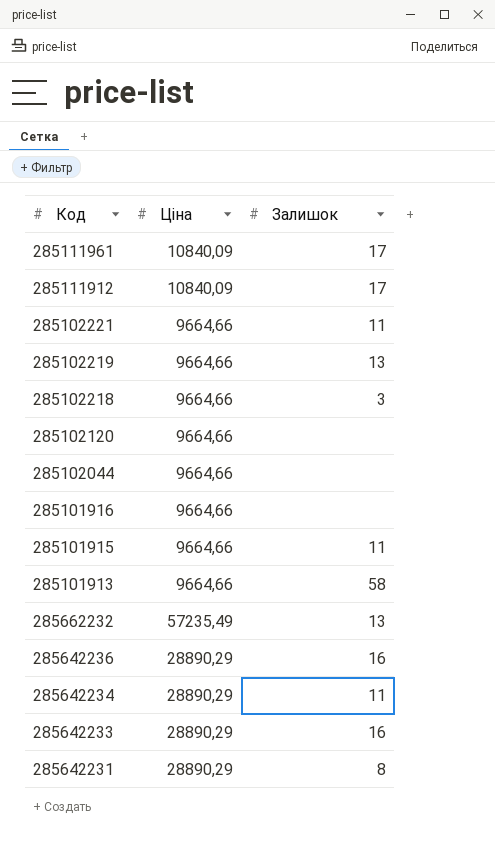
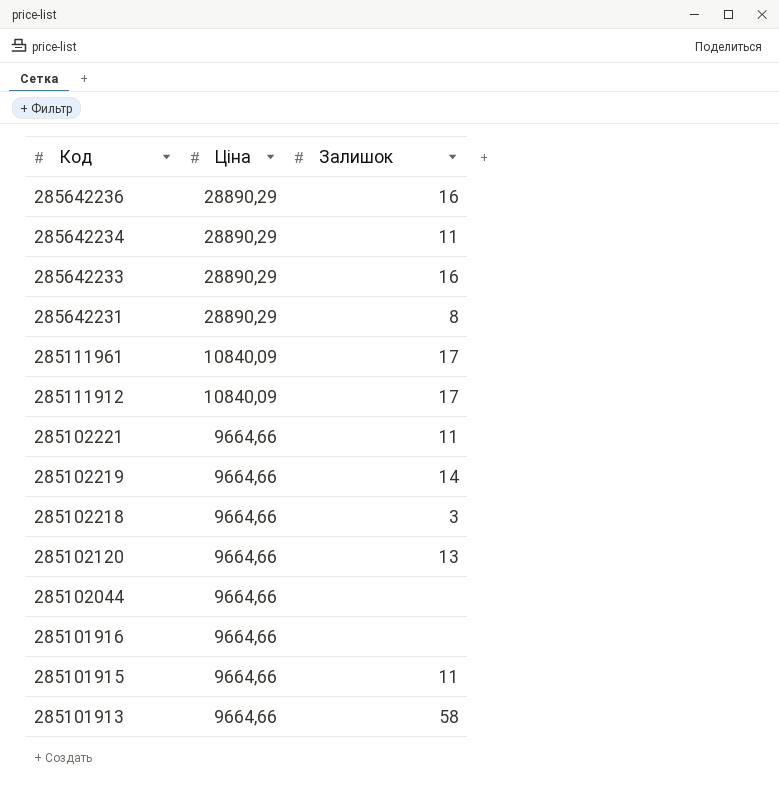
row order: none -> Код descending
row 285662232: 57235,49 | 13 -> none
285102219 | Залишок: 13 -> 14
285102120 | Залишок: none -> 13

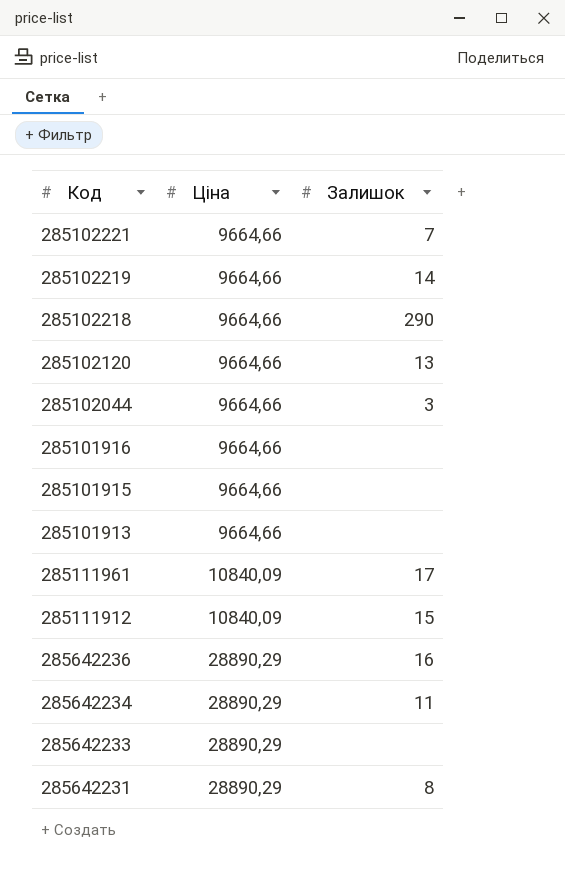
row order: Код descending -> Ціна ascending
285102221 | Залишок: 11 -> 7
285102218 | Залишок: 3 -> 290
285102044 | Залишок: none -> 3
285101915 | Залишок: 11 -> none
285101913 | Залишок: 58 -> none
285111912 | Залишок: 17 -> 15
285642233 | Залишок: 16 -> none

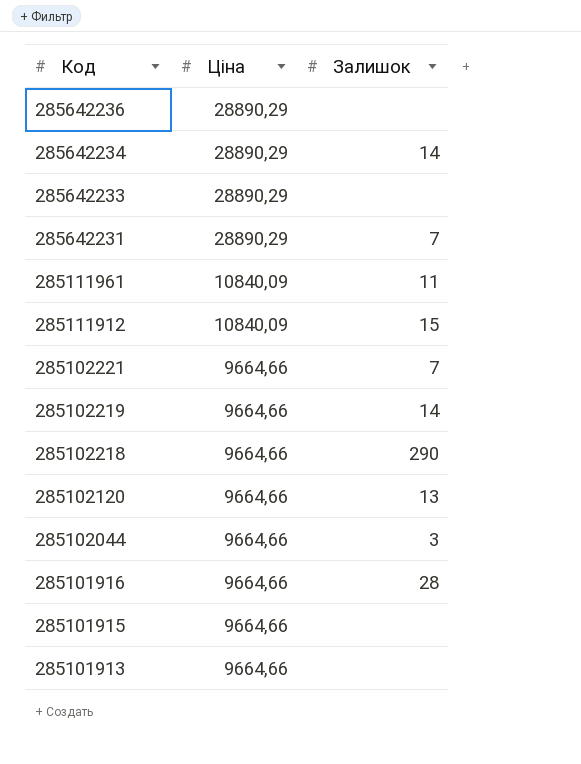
row order: Ціна ascending -> Код descending
285642236 | Залишок: 16 -> none
285642234 | Залишок: 11 -> 14
285642231 | Залишок: 8 -> 7
285111961 | Залишок: 17 -> 11
285101916 | Залишок: none -> 28

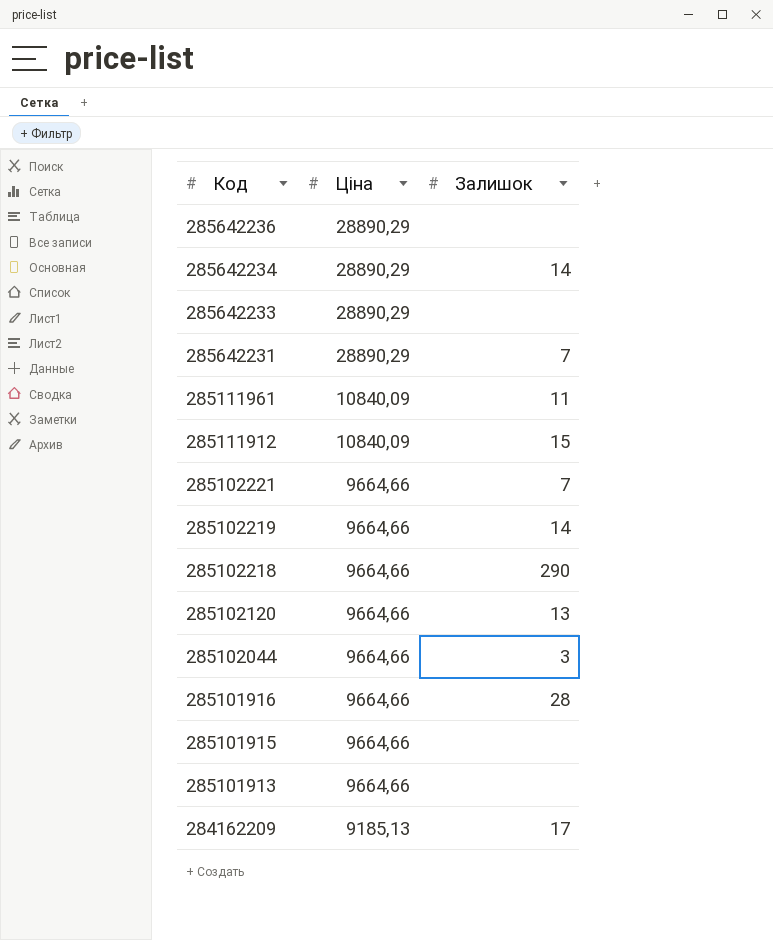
row 284162209: none -> 9185,13 | 17

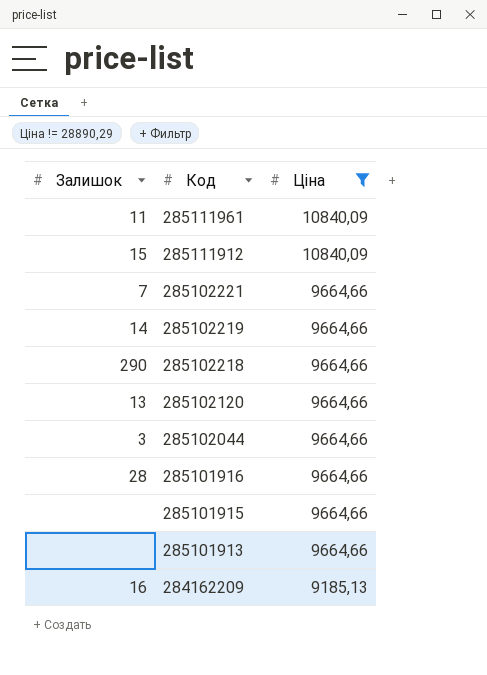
filter: none -> Ціна != 28890,29
column Залишок | position: 3 -> 1
284162209 | Залишок: 17 -> 16

